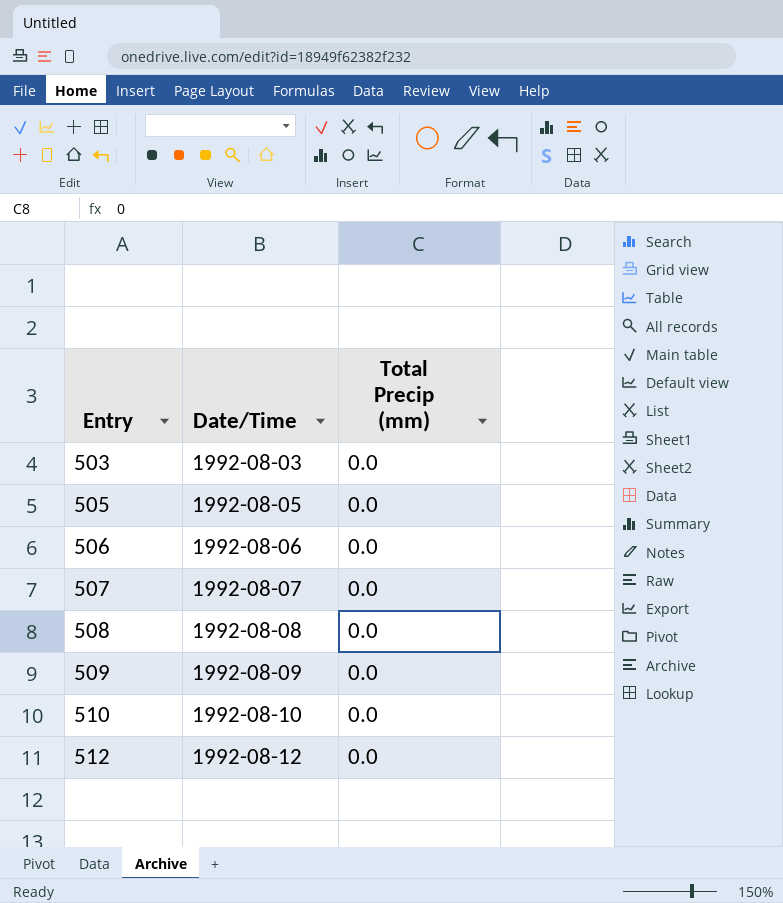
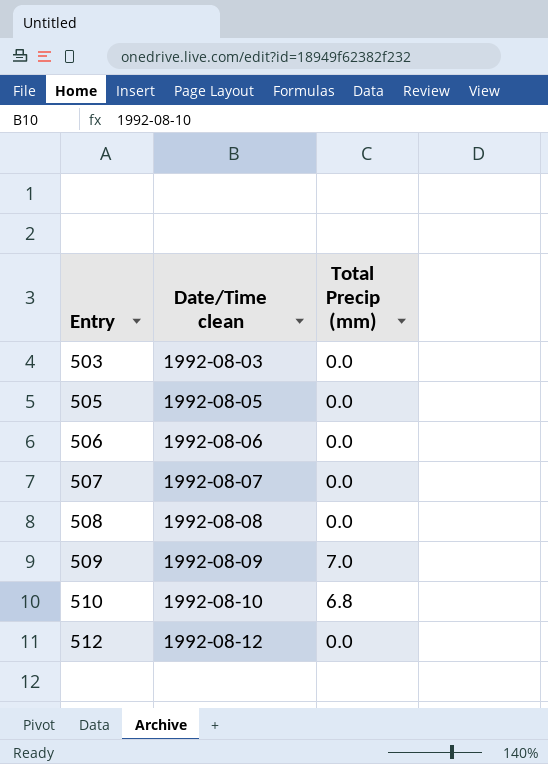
column name: Date/Time -> Date/Time clean
509 | Total Precip (mm): 0.0 -> 7.0
510 | Total Precip (mm): 0.0 -> 6.8

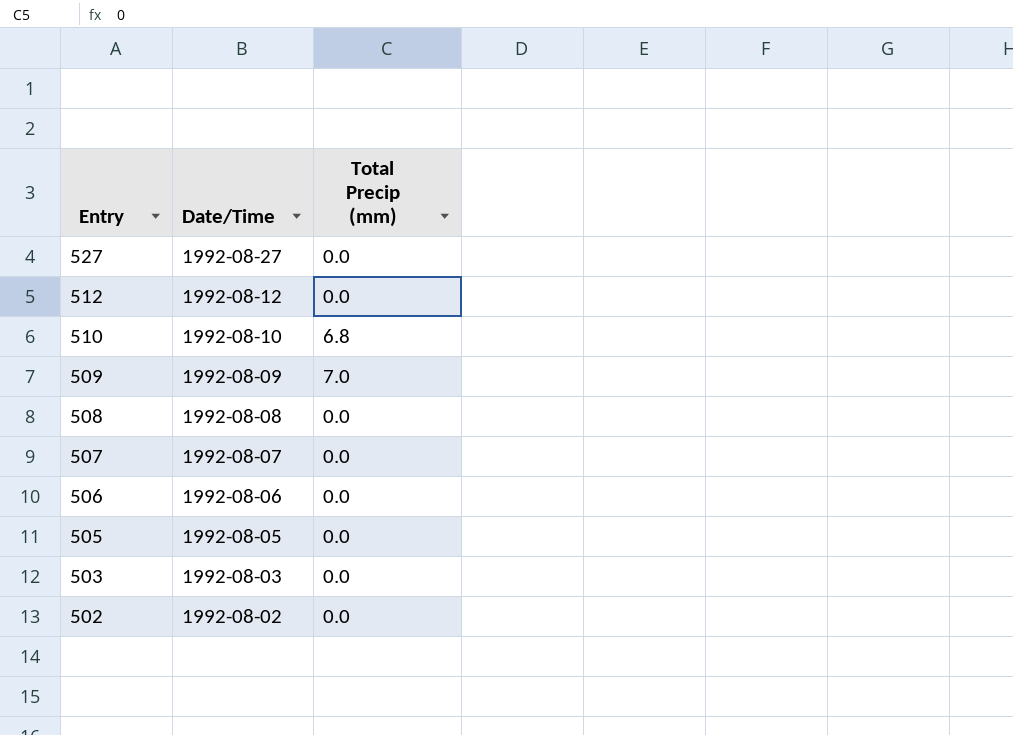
row order: Entry ascending -> Entry descending
column name: Date/Time clean -> Date/Time
row 527: none -> 1992-08-27 | 0.0
row 502: none -> 1992-08-02 | 0.0

